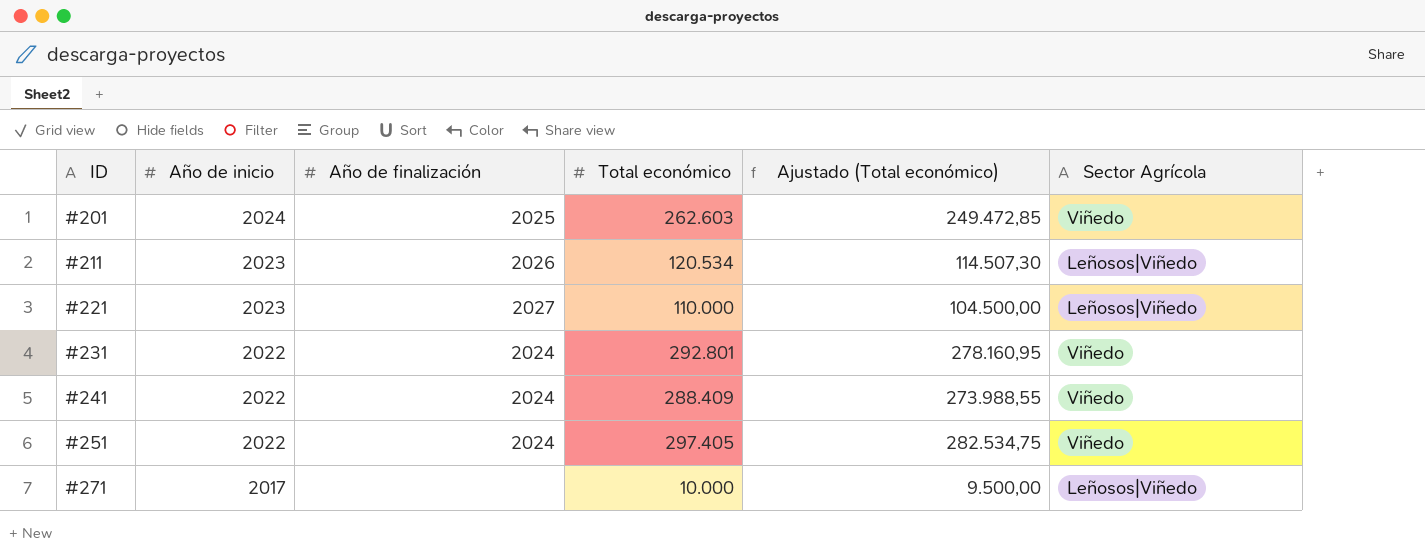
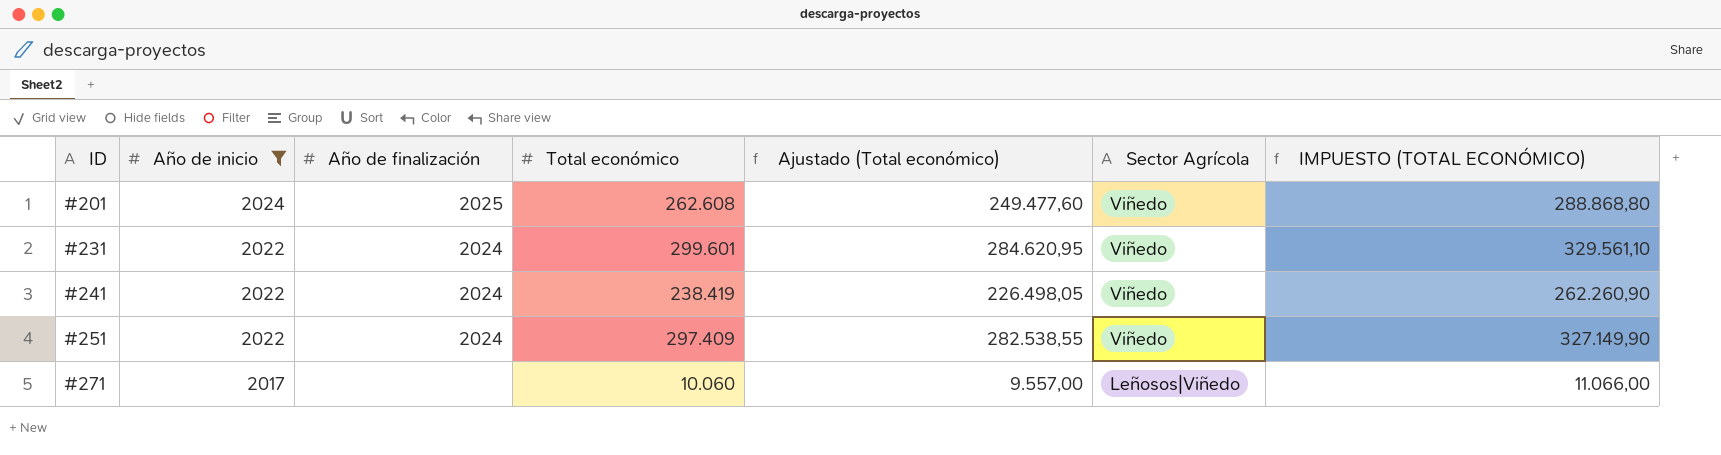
filter: none -> Año de inicio != 2023
column IMPUESTO (TOTAL ECONÓMICO) | formula: none -> [Total económico] * 1,1
#201 | Total económico: 262.603 -> 262.608
#201 | Ajustado (Total económico): 249.472,85 -> 249.477,60
#231 | Total económico: 292.801 -> 299.601
#231 | Ajustado (Total económico): 278.160,95 -> 284.620,95
#241 | Total económico: 288.409 -> 238.419
#241 | Ajustado (Total económico): 273.988,55 -> 226.498,05
#251 | Total económico: 297.405 -> 297.409
#251 | Ajustado (Total económico): 282.534,75 -> 282.538,55
#271 | Total económico: 10.000 -> 10.060
#271 | Ajustado (Total económico): 9.500,00 -> 9.557,00

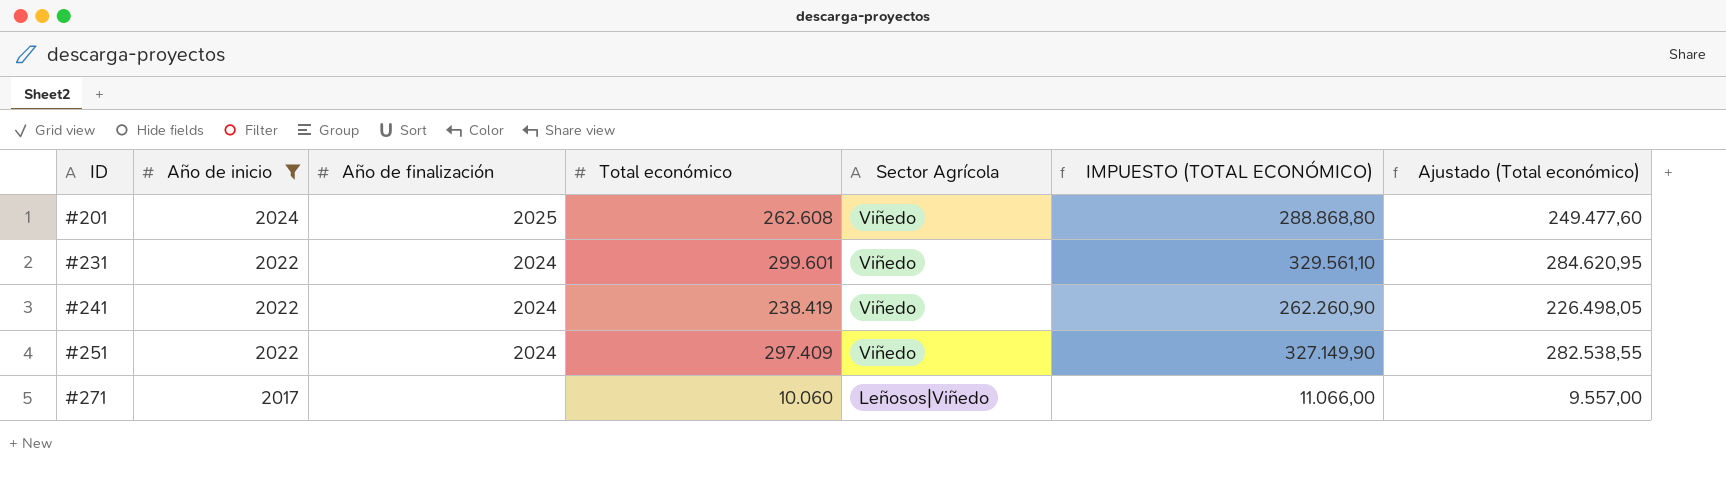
column Ajustado (Total económico) | position: 5 -> 7

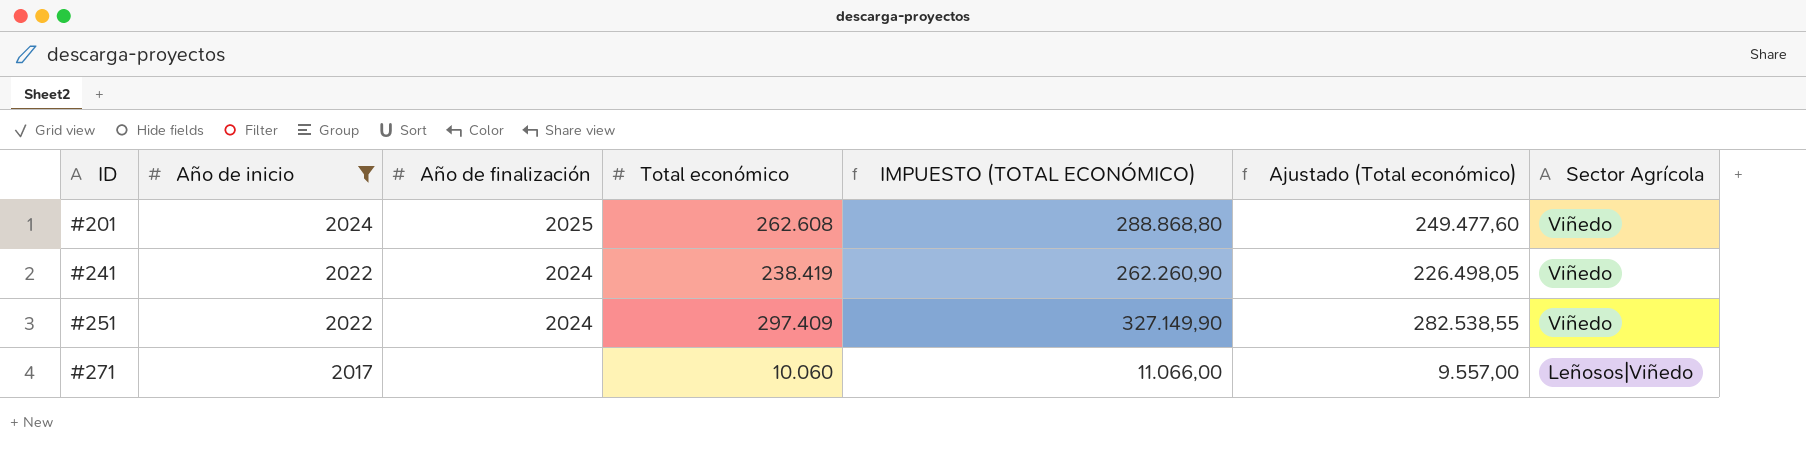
column Sector Agrícola | position: 5 -> 7
row #231: 2022 | 2024 | 299.601 | Viñedo | 329.561,10 | 284.620,95 -> none

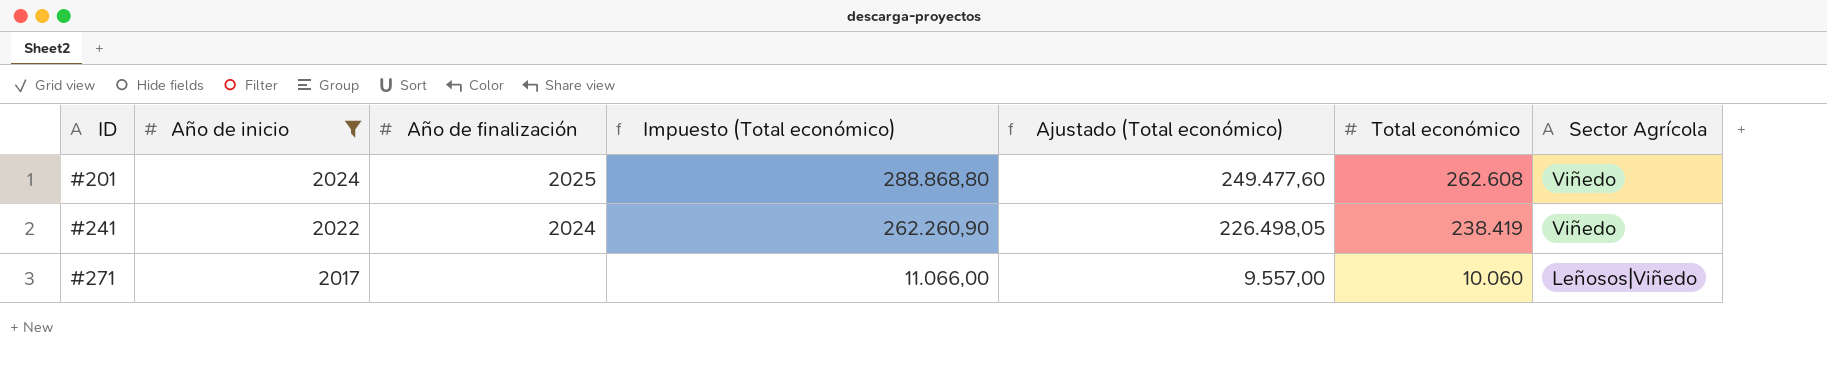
column name: IMPUESTO (TOTAL ECONÓMICO) -> Impuesto (Total económico)
column Total económico | position: 4 -> 6
row #251: 2022 | 2024 | 297.409 | 327.149,90 | 282.538,55 | Viñedo -> none

